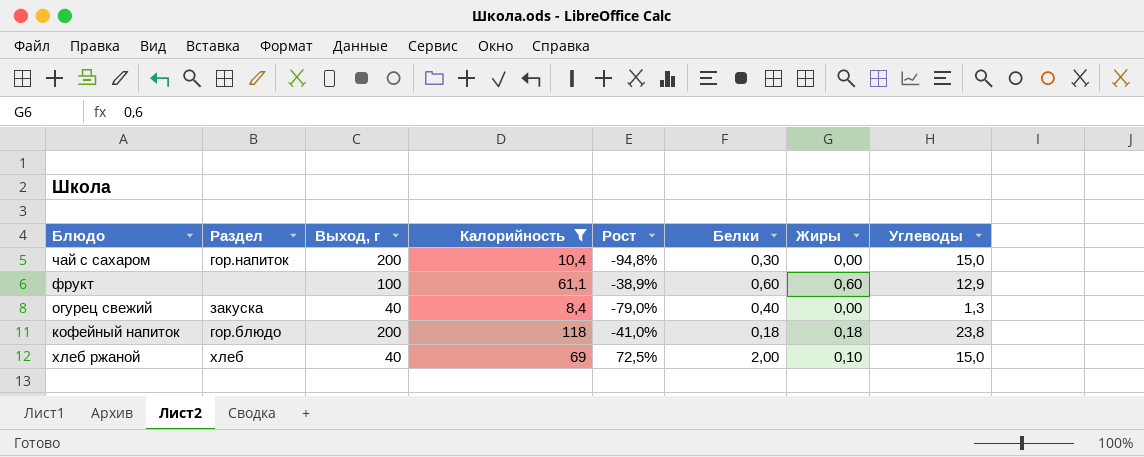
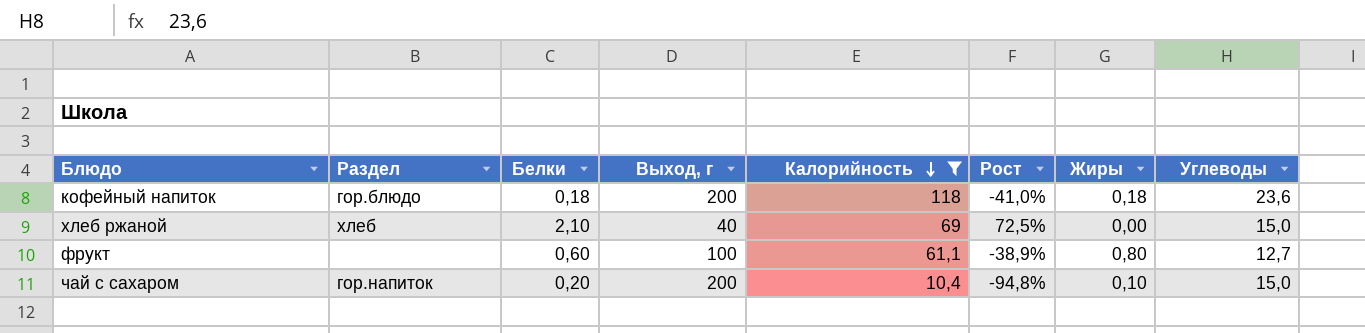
row order: none -> Калорийность descending
column Белки | position: 6 -> 3
row огурец свежий: закуска | 40 | 8,4 | -79,0% | 0,40 | 0,00 | 1,3 -> none
кофейный напиток | Углеводы: 23,8 -> 23,6
хлеб ржаной | Белки: 2,00 -> 2,10
хлеб ржаной | Жиры: 0,10 -> 0,00
фрукт | Жиры: 0,60 -> 0,80
фрукт | Углеводы: 12,9 -> 12,7
чай с сахаром | Белки: 0,30 -> 0,20
чай с сахаром | Жиры: 0,00 -> 0,10

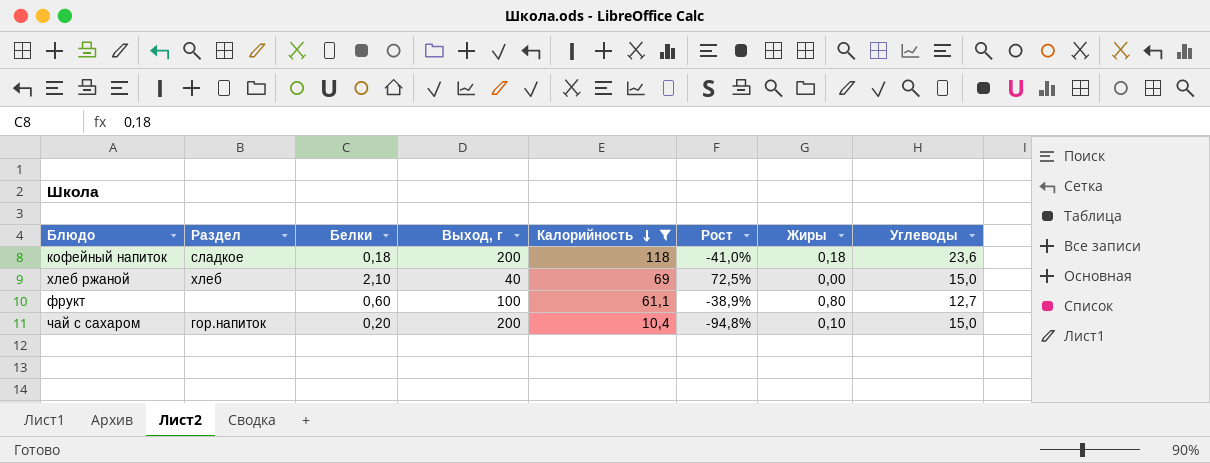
кофейный напиток | Раздел: гор.блюдо -> сладкое

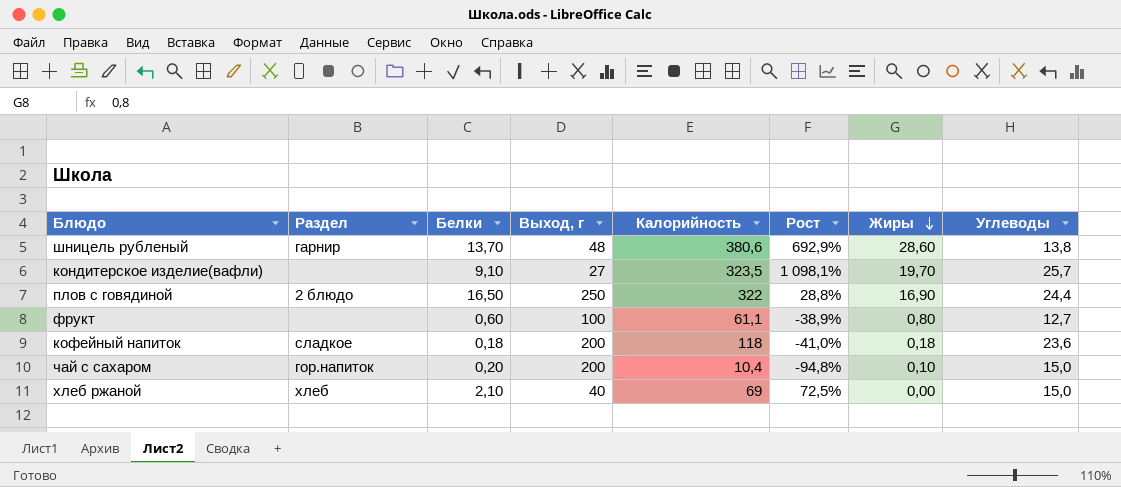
filter: Калорийность <= 118 -> none
row order: Калорийность descending -> Жиры descending

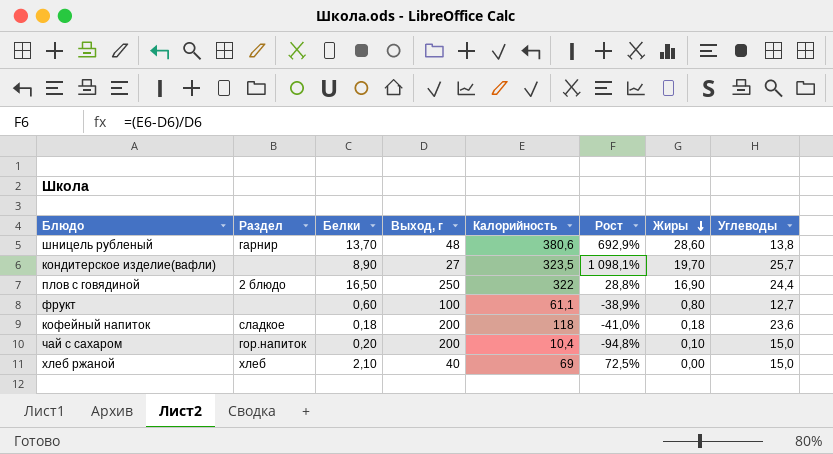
кондитерское изделие(вафли) | Белки: 9,10 -> 8,90

